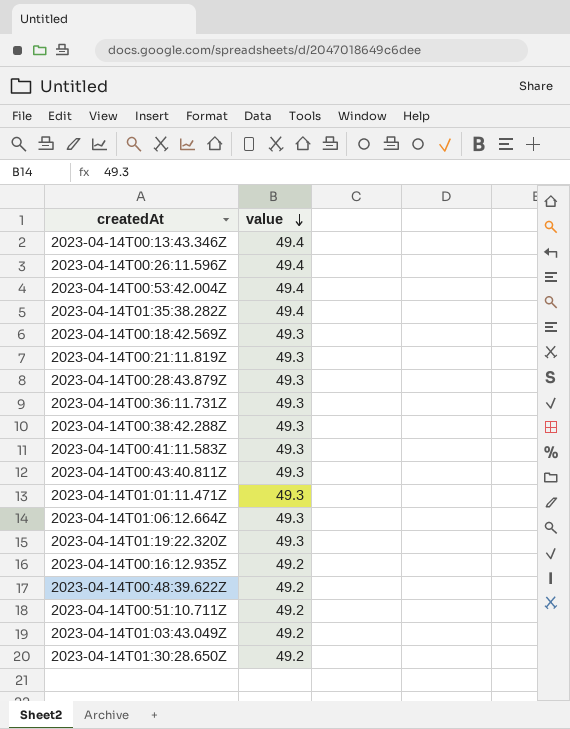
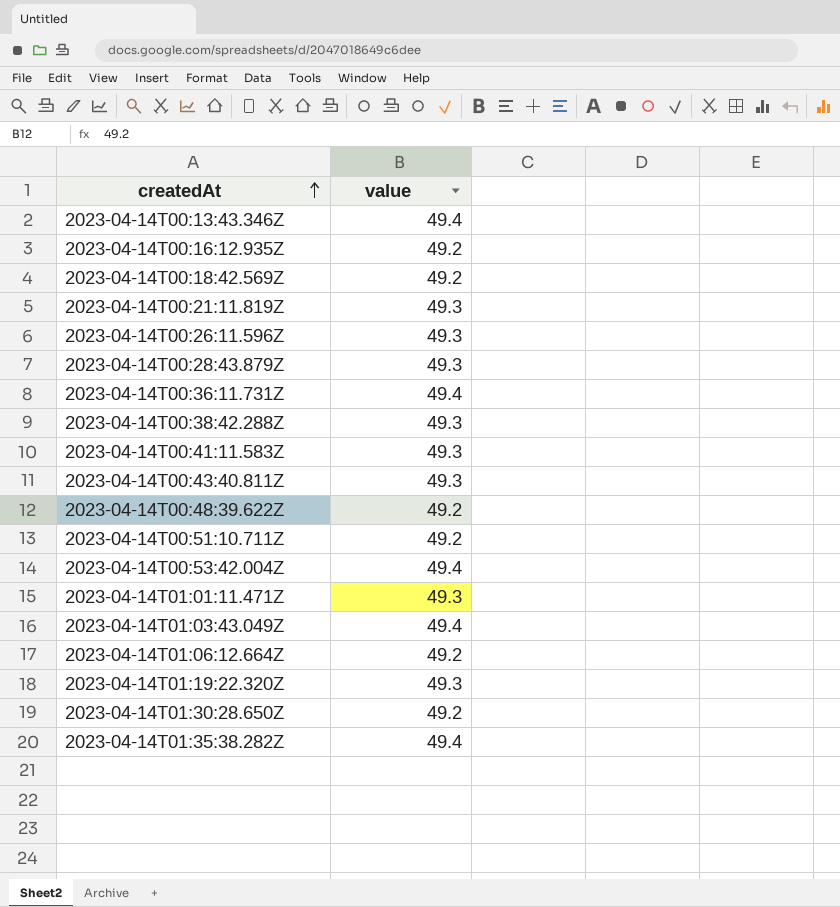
row order: value descending -> createdAt ascending
2023-04-14T00:18:42.569Z | value: 49.3 -> 49.2
2023-04-14T00:26:11.596Z | value: 49.4 -> 49.3
2023-04-14T00:36:11.731Z | value: 49.3 -> 49.4
2023-04-14T01:03:43.049Z | value: 49.2 -> 49.4
2023-04-14T01:06:12.664Z | value: 49.3 -> 49.2

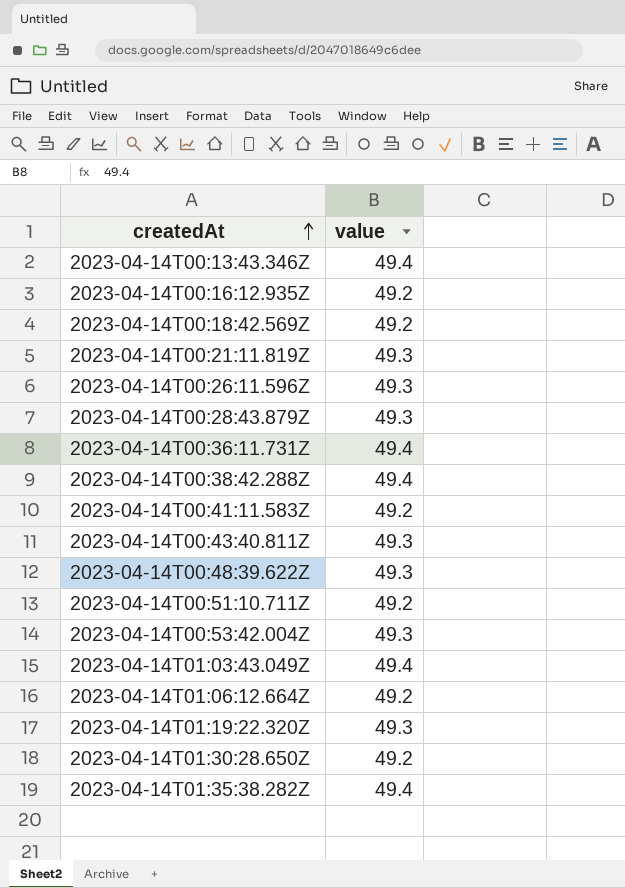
row 2023-04-14T01:01:11.471Z: 49.3 -> none
2023-04-14T00:38:42.288Z | value: 49.3 -> 49.4
2023-04-14T00:41:11.583Z | value: 49.3 -> 49.2
2023-04-14T00:48:39.622Z | value: 49.2 -> 49.3
2023-04-14T00:53:42.004Z | value: 49.4 -> 49.3

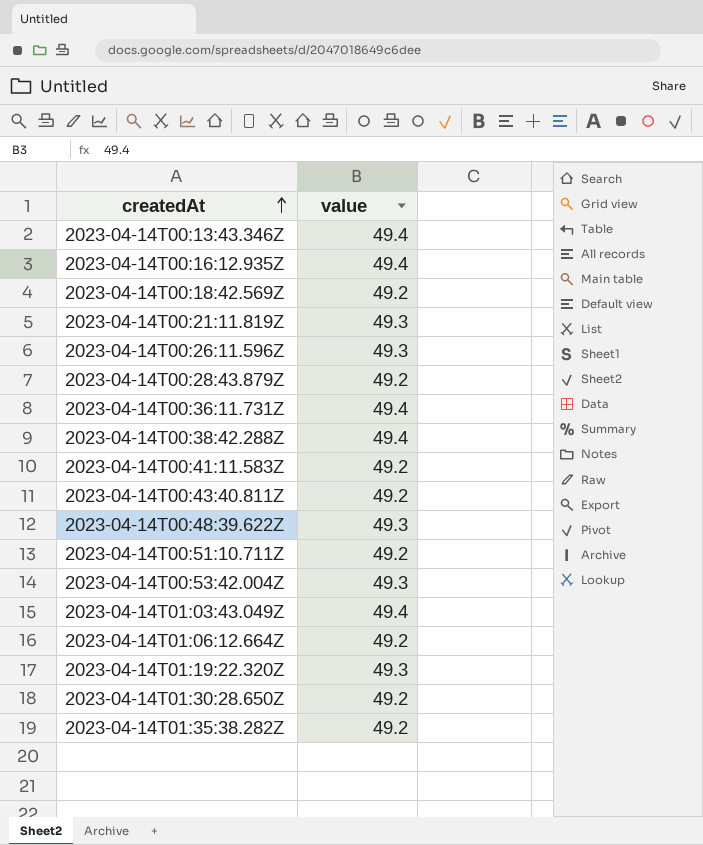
2023-04-14T00:16:12.935Z | value: 49.2 -> 49.4
2023-04-14T00:28:43.879Z | value: 49.3 -> 49.2
2023-04-14T00:43:40.811Z | value: 49.3 -> 49.2
2023-04-14T01:35:38.282Z | value: 49.4 -> 49.2

